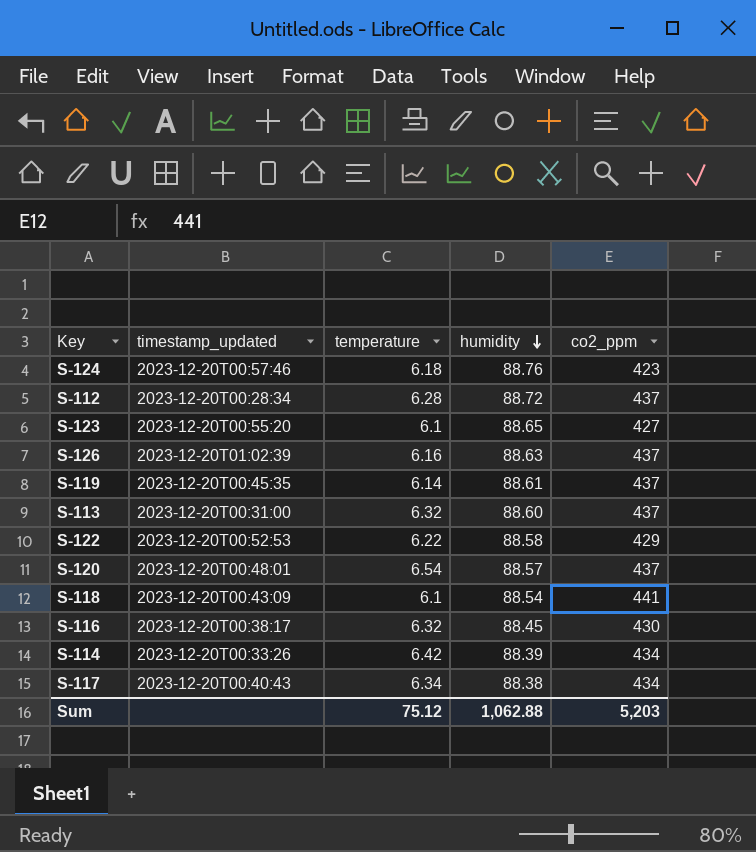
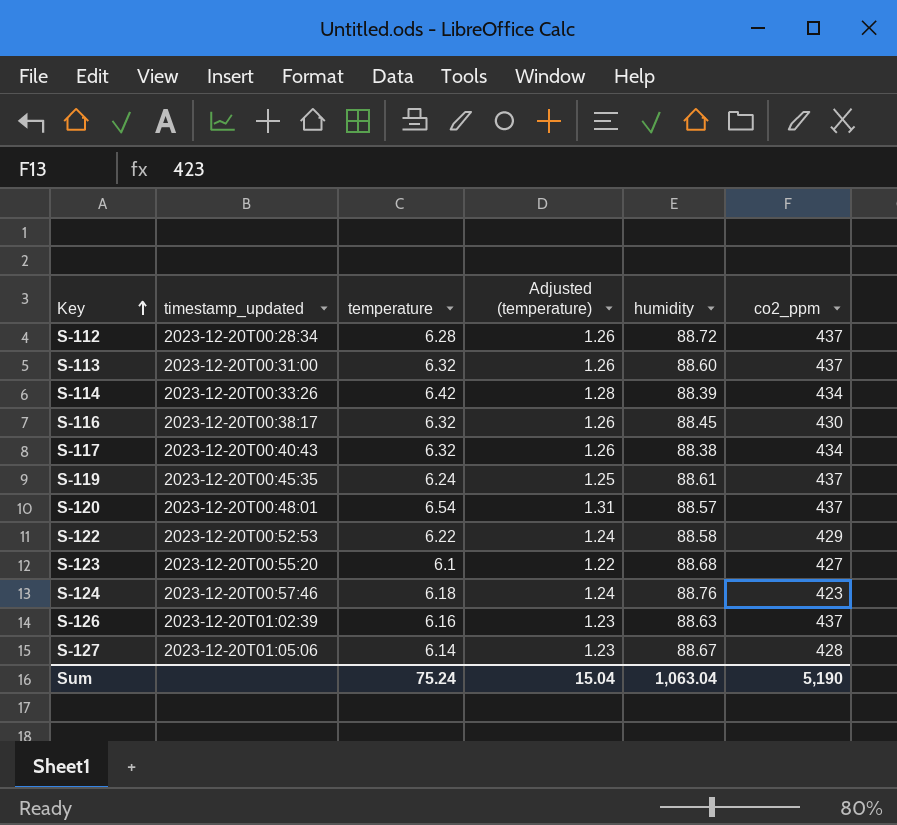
row order: humidity descending -> Key ascending
column Adjusted (temperature) | formula: none -> [temperature] * 0.2
row S-118: 2023-12-20T00:43:09 | 6.1 | 88.54 | 441 -> none
S-117 | temperature: 6.34 -> 6.32
S-119 | temperature: 6.14 -> 6.24
S-123 | humidity: 88.65 -> 88.68
row S-127: none -> 2023-12-20T01:05:06 | 6.14 | 1.23 | 88.67 | 428
Sum | temperature: 75.12 -> 75.24
Sum | humidity: 1,062.88 -> 1,063.04
Sum | co2_ppm: 5,203 -> 5,190

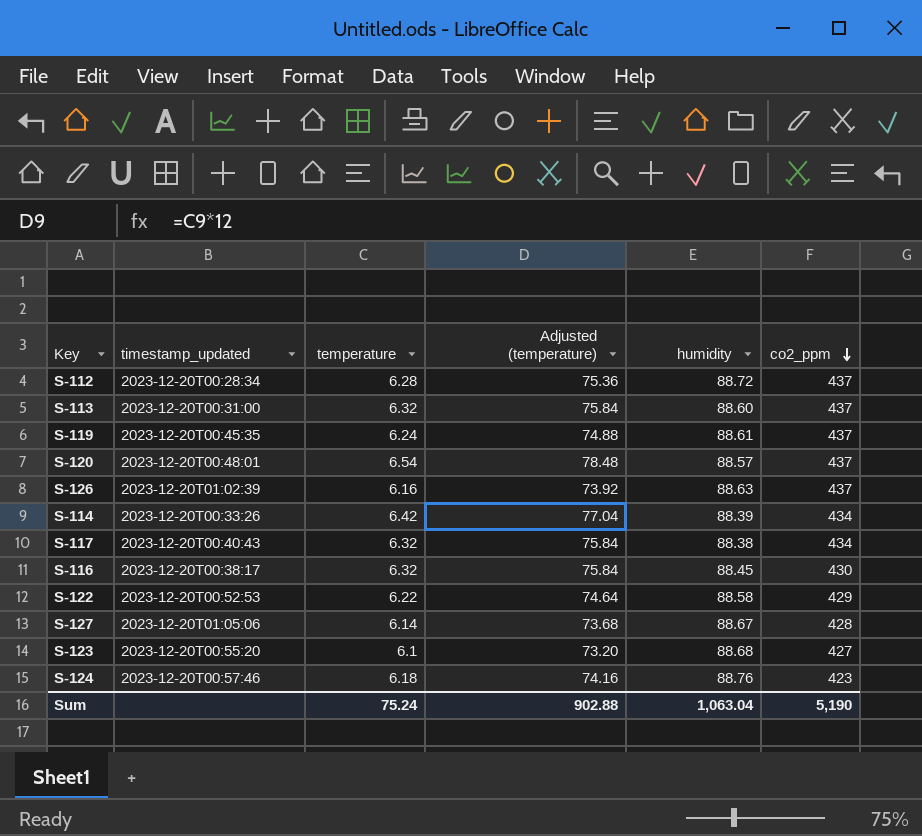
row order: Key ascending -> co2_ppm descending
column Adjusted (temperature) | formula: [temperature] * 0.2 -> [temperature] * 12
Sum | Adjusted (temperature): 15.04 -> 902.88

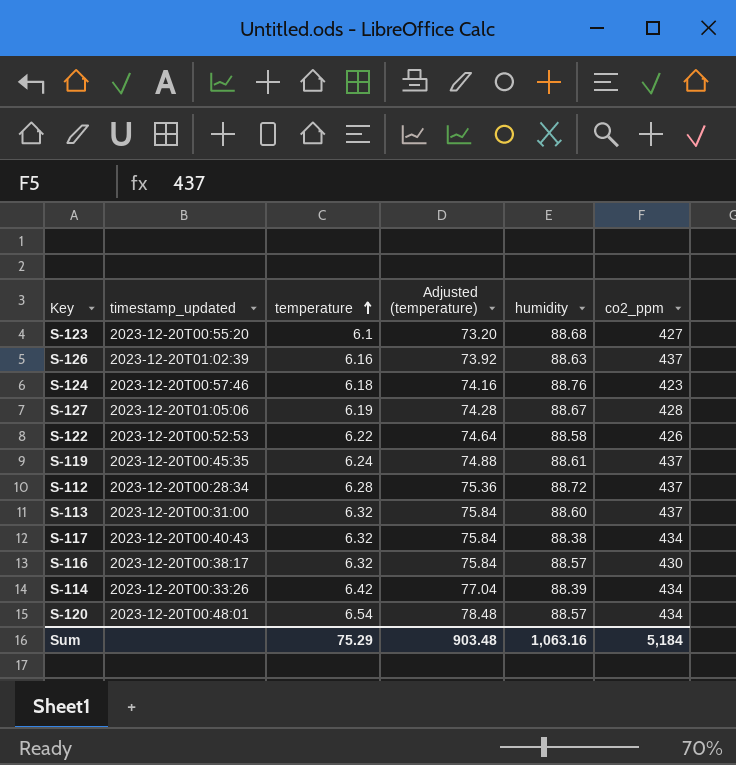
row order: co2_ppm descending -> temperature ascending
S-127 | temperature: 6.14 -> 6.19
S-127 | Adjusted (temperature): 73.68 -> 74.28
S-122 | co2_ppm: 429 -> 426
S-116 | humidity: 88.45 -> 88.57
S-120 | co2_ppm: 437 -> 434
Sum | temperature: 75.24 -> 75.29
Sum | Adjusted (temperature): 902.88 -> 903.48
Sum | humidity: 1,063.04 -> 1,063.16
Sum | co2_ppm: 5,190 -> 5,184

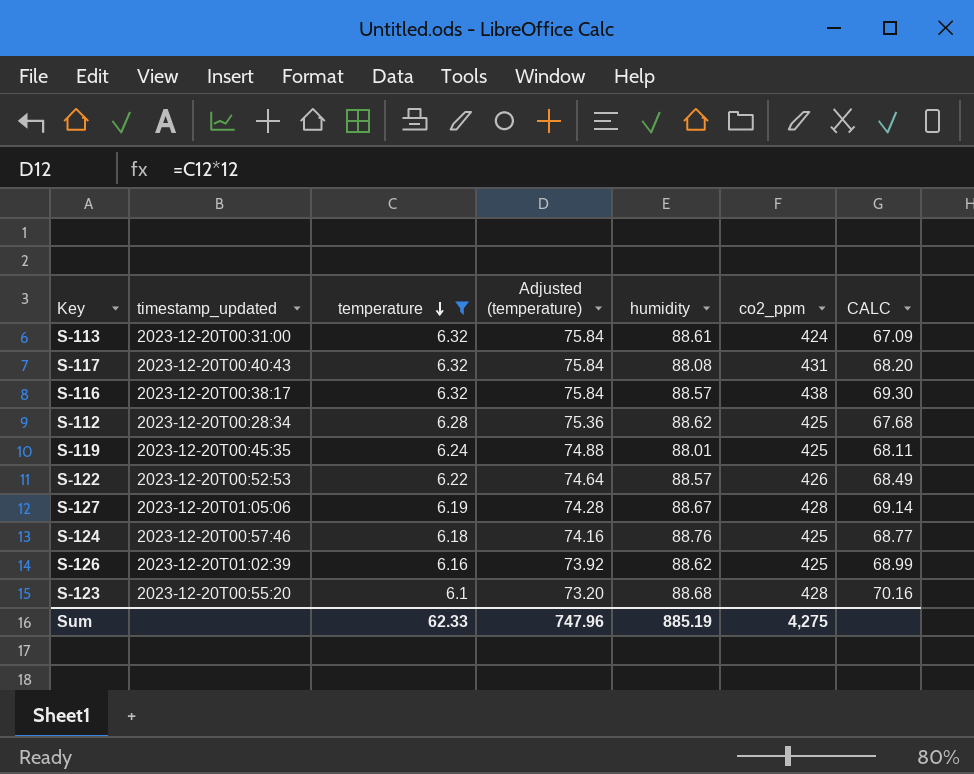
filter: none -> temperature <= 6.32
row order: temperature ascending -> temperature descending
column CALC | formula: none -> [co2_ppm] / [temperature]
S-113 | humidity: 88.60 -> 88.61
S-113 | co2_ppm: 437 -> 424
S-117 | humidity: 88.38 -> 88.08
S-117 | co2_ppm: 434 -> 431
S-116 | co2_ppm: 430 -> 438
S-112 | humidity: 88.72 -> 88.62
S-112 | co2_ppm: 437 -> 425
S-119 | humidity: 88.61 -> 88.01
S-119 | co2_ppm: 437 -> 425
S-122 | humidity: 88.58 -> 88.57
S-124 | co2_ppm: 423 -> 425
S-126 | humidity: 88.63 -> 88.62
S-126 | co2_ppm: 437 -> 425
S-123 | co2_ppm: 427 -> 428
Sum | temperature: 75.29 -> 62.33
Sum | Adjusted (temperature): 903.48 -> 747.96
Sum | humidity: 1,063.16 -> 885.19
Sum | co2_ppm: 5,184 -> 4,275

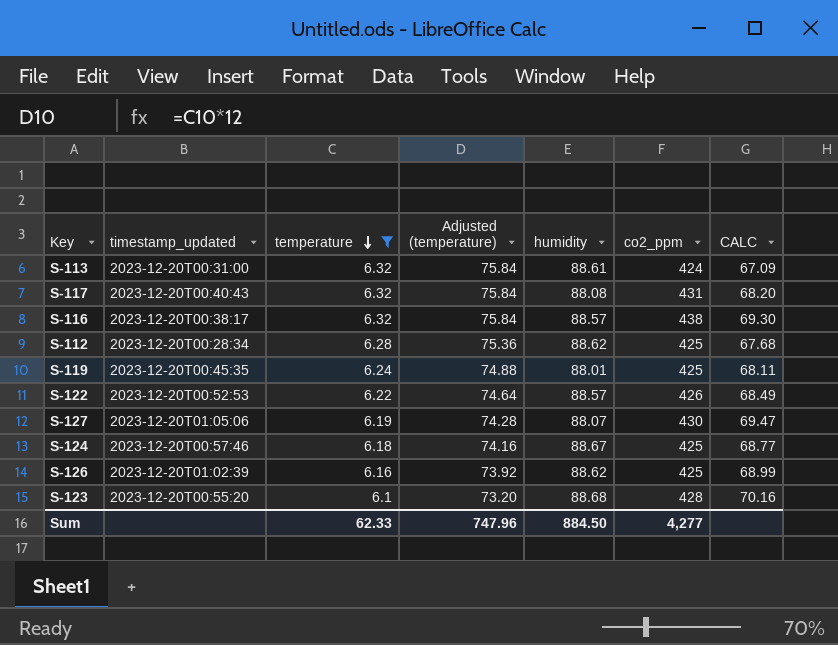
S-127 | humidity: 88.67 -> 88.07
S-127 | co2_ppm: 428 -> 430
S-127 | CALC: 69.14 -> 69.47
S-124 | humidity: 88.76 -> 88.67
Sum | humidity: 885.19 -> 884.50
Sum | co2_ppm: 4,275 -> 4,277

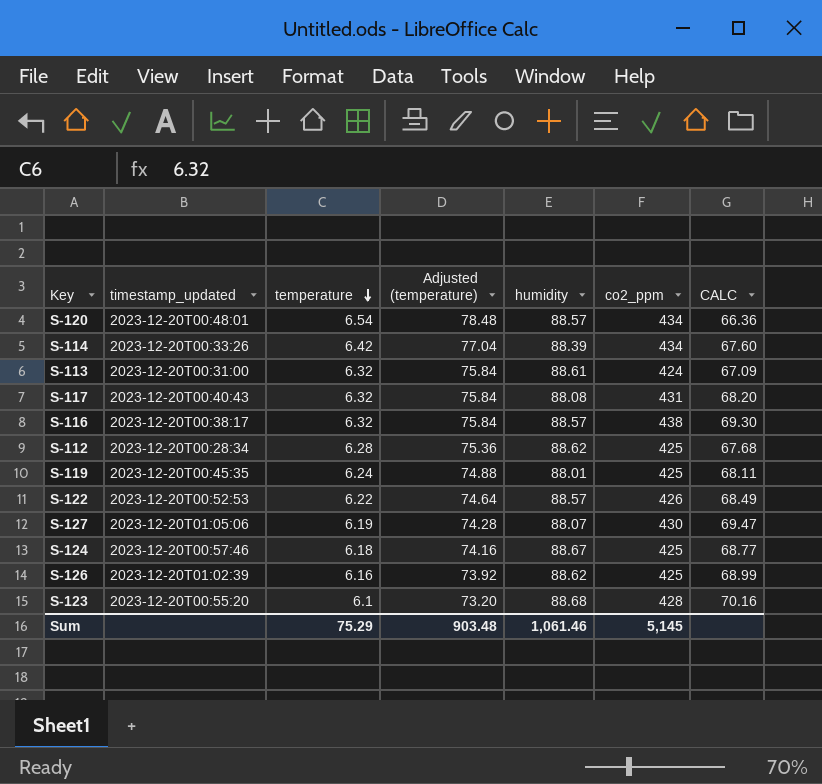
filter: temperature <= 6.32 -> none
Sum | temperature: 62.33 -> 75.29
Sum | Adjusted (temperature): 747.96 -> 903.48
Sum | humidity: 884.50 -> 1,061.46
Sum | co2_ppm: 4,277 -> 5,145

